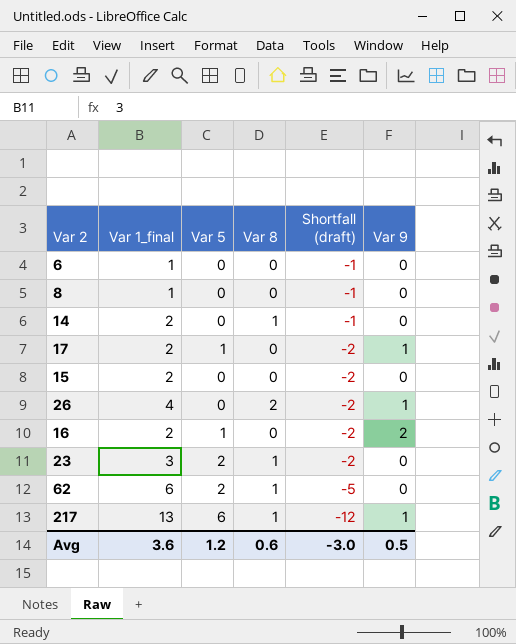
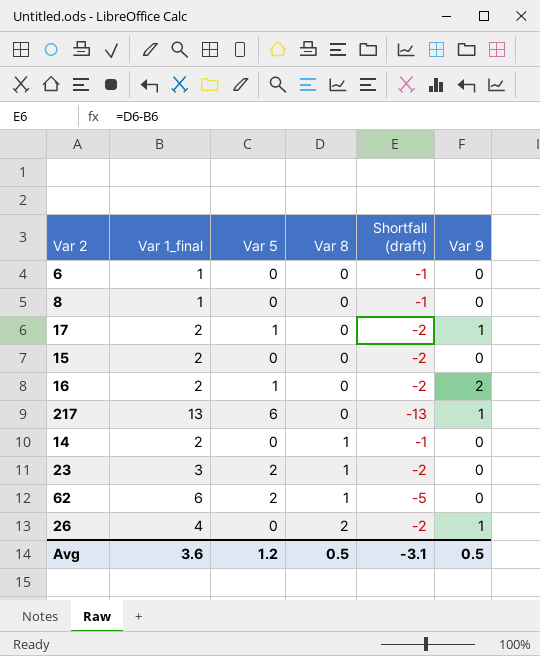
row order: Shortfall (draft) descending -> Var 8 ascending
217 | Var 8: 1 -> 0
217 | Shortfall (draft): -12 -> -13
Avg | Var 8: 0.6 -> 0.5
Avg | Shortfall (draft): -3.0 -> -3.1

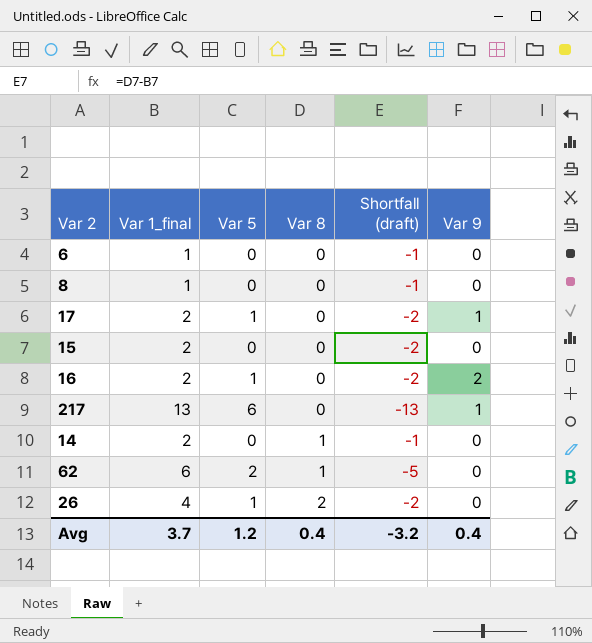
row 23: 3 | 2 | 1 | -2 | 0 -> none
26 | Var 5: 0 -> 1
26 | Var 9: 1 -> 0
Avg | Var 1_final: 3.6 -> 3.7
Avg | Var 8: 0.5 -> 0.4
Avg | Shortfall (draft): -3.1 -> -3.2
Avg | Var 9: 0.5 -> 0.4

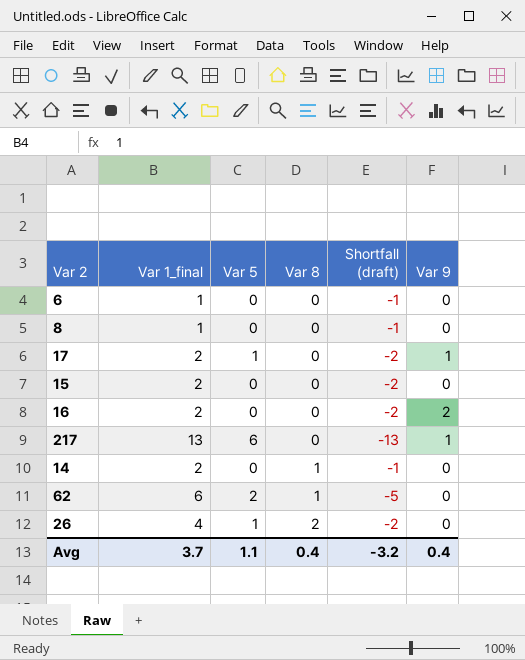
16 | Var 5: 1 -> 0
Avg | Var 5: 1.2 -> 1.1

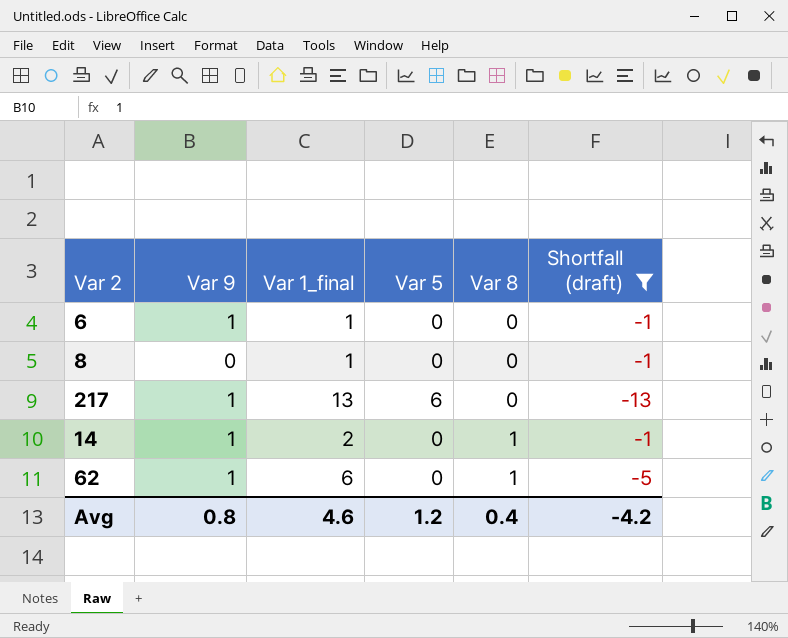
filter: none -> Shortfall (draft) != -2
column Var 9 | position: 6 -> 2
6 | Var 9: 0 -> 1
14 | Var 9: 0 -> 1
62 | Var 9: 0 -> 1
62 | Var 5: 2 -> 0
Avg | Var 9: 0.4 -> 0.8
Avg | Var 1_final: 3.7 -> 4.6
Avg | Var 5: 1.1 -> 1.2
Avg | Shortfall (draft): -3.2 -> -4.2

